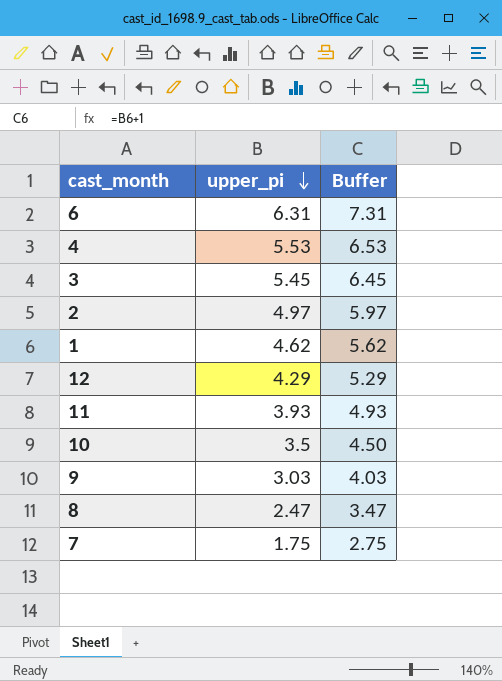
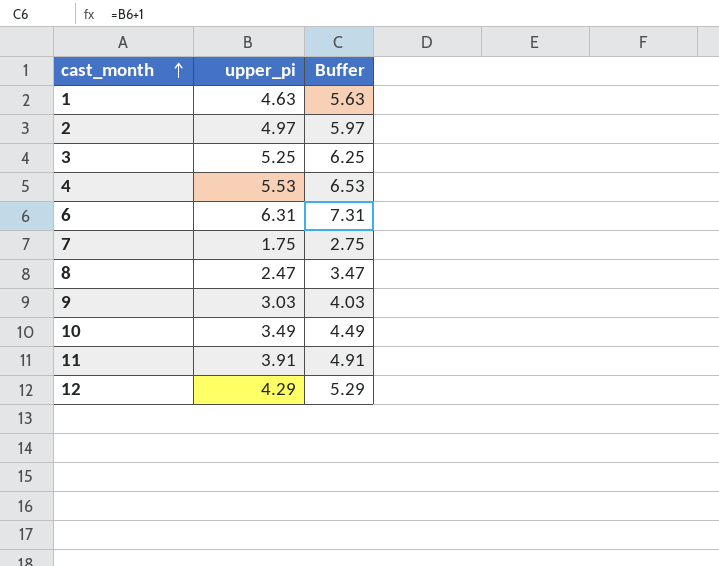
row order: upper_pi descending -> cast_month ascending
1 | upper_pi: 4.62 -> 4.63
1 | Buffer: 5.62 -> 5.63
3 | upper_pi: 5.45 -> 5.25
3 | Buffer: 6.45 -> 6.25
10 | upper_pi: 3.5 -> 3.49
10 | Buffer: 4.50 -> 4.49
11 | upper_pi: 3.93 -> 3.91
11 | Buffer: 4.93 -> 4.91

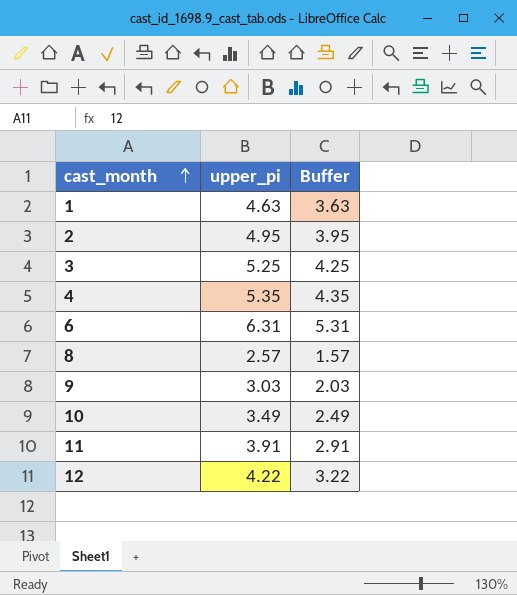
column Buffer | formula: [upper_pi] + 1 -> [upper_pi] - 1
row 7: 1.75 | 2.75 -> none
2 | upper_pi: 4.97 -> 4.95
4 | upper_pi: 5.53 -> 5.35
8 | upper_pi: 2.47 -> 2.57
12 | upper_pi: 4.29 -> 4.22

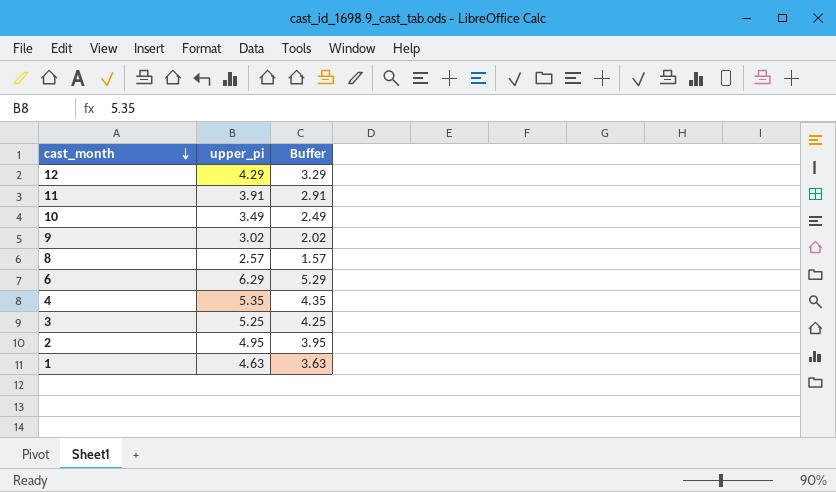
row order: cast_month ascending -> cast_month descending
12 | upper_pi: 4.22 -> 4.29
12 | Buffer: 3.22 -> 3.29
9 | upper_pi: 3.03 -> 3.02
9 | Buffer: 2.03 -> 2.02
6 | upper_pi: 6.31 -> 6.29
6 | Buffer: 5.31 -> 5.29

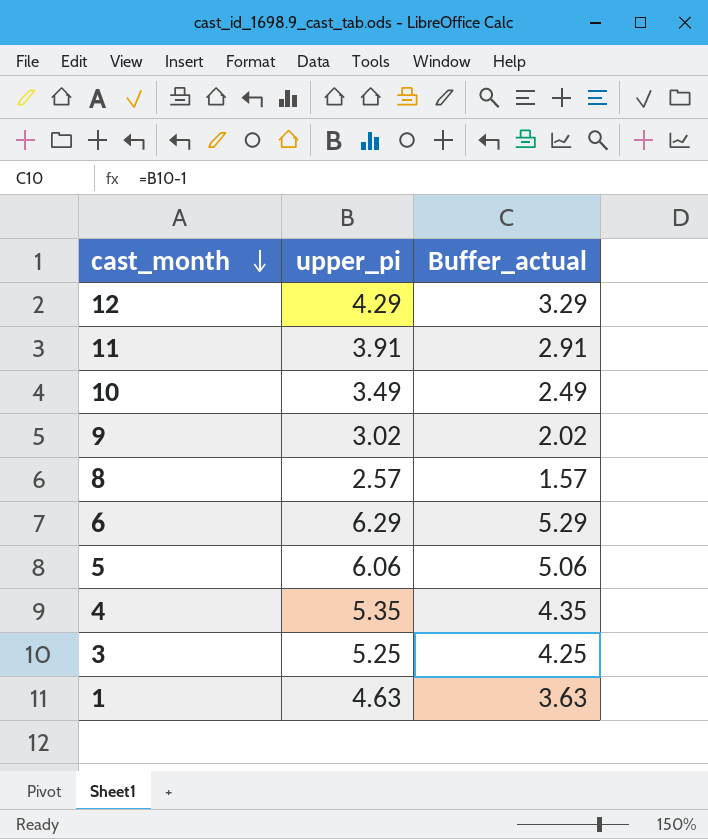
column name: Buffer -> Buffer_actual
row 2: 4.95 | 3.95 -> none
row 5: none -> 6.06 | 5.06

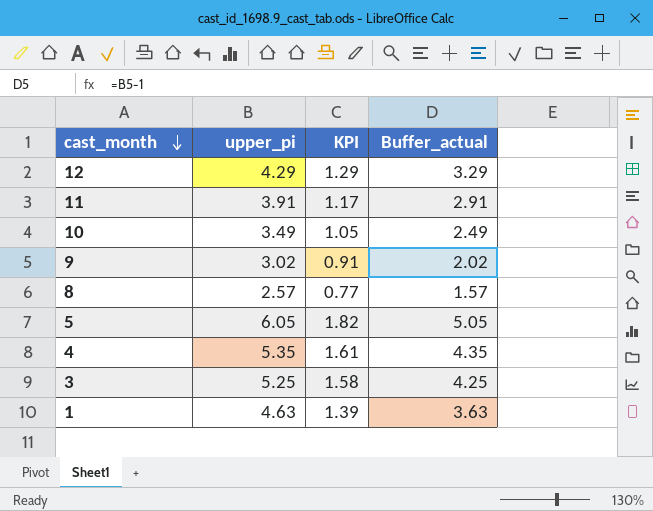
column KPI | formula: none -> [upper_pi] * 0.3
row 6: 6.29 | 5.29 -> none
5 | upper_pi: 6.06 -> 6.05
5 | Buffer_actual: 5.06 -> 5.05

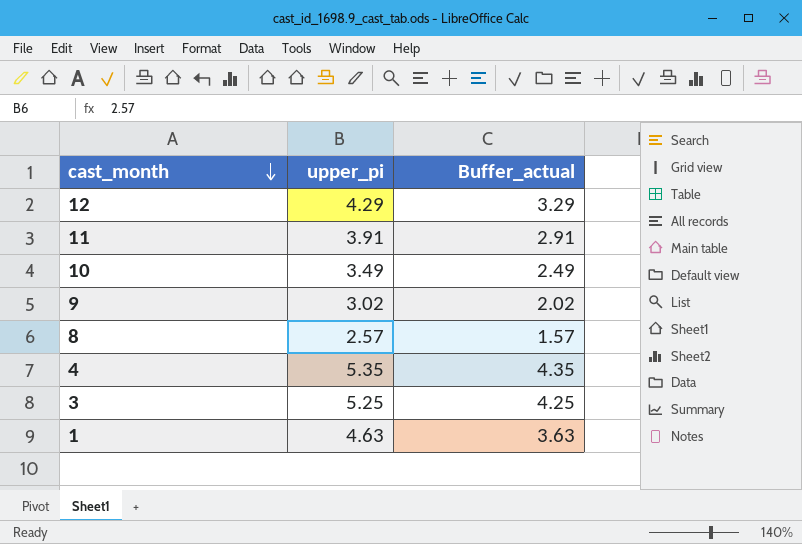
column KPI | formula: [upper_pi] * 0.3 -> none
row 5: 6.05 | 1.82 | 5.05 -> none

